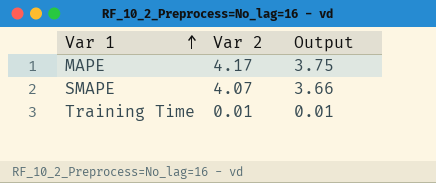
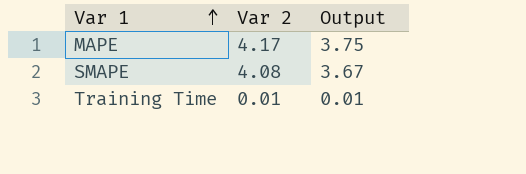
SMAPE | Var 2: 4.07 -> 4.08
SMAPE | Output: 3.66 -> 3.67

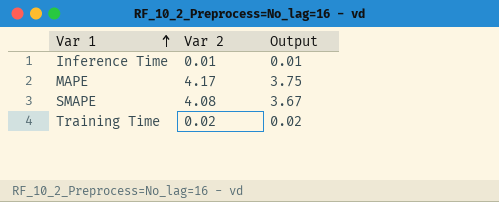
row Inference Time: none -> 0.01 | 0.01
Training Time | Var 2: 0.01 -> 0.02
Training Time | Output: 0.01 -> 0.02

